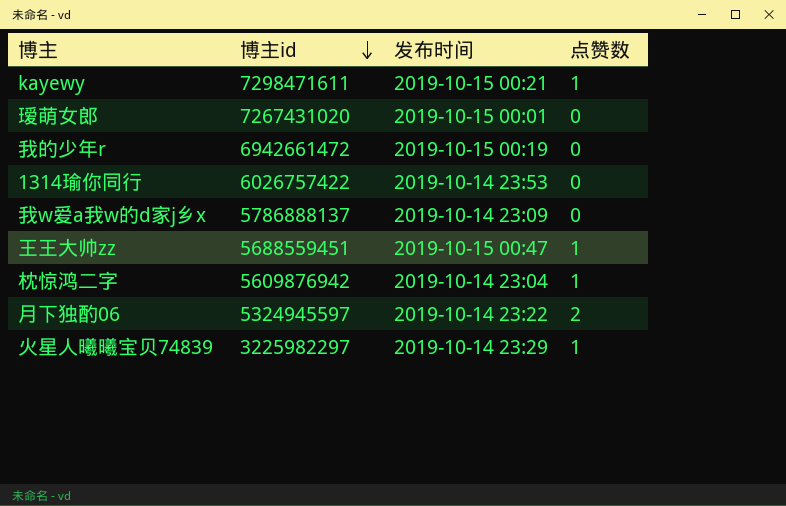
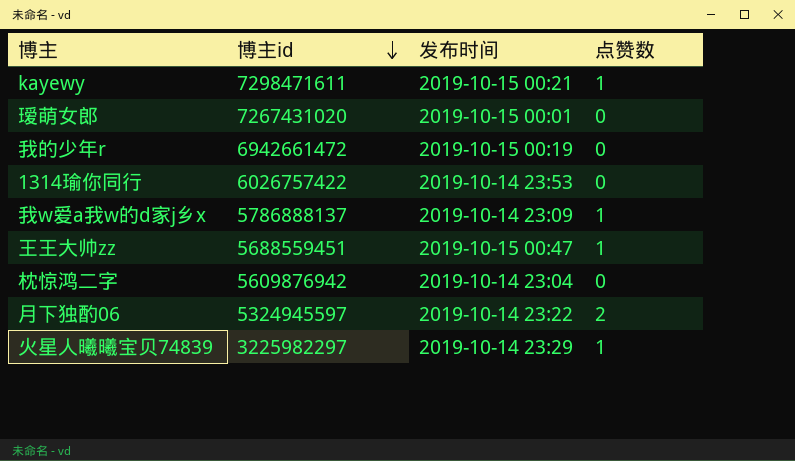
我w爱a我w的d家j乡x | 点赞数: 0 -> 1
枕惊鸿二字 | 点赞数: 1 -> 0

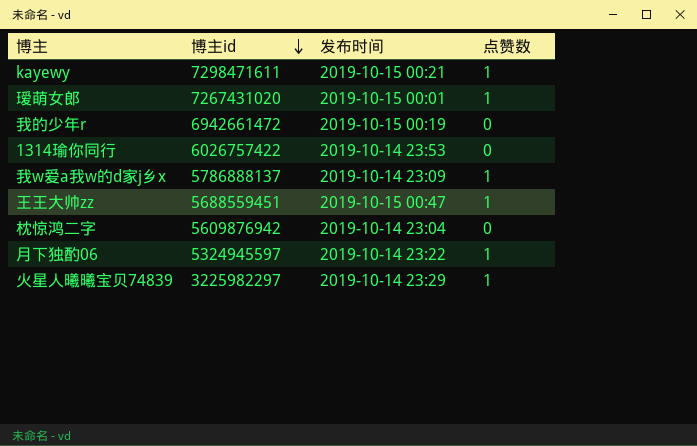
瑷萌女郎 | 点赞数: 0 -> 1
月下独酌06 | 点赞数: 2 -> 1

